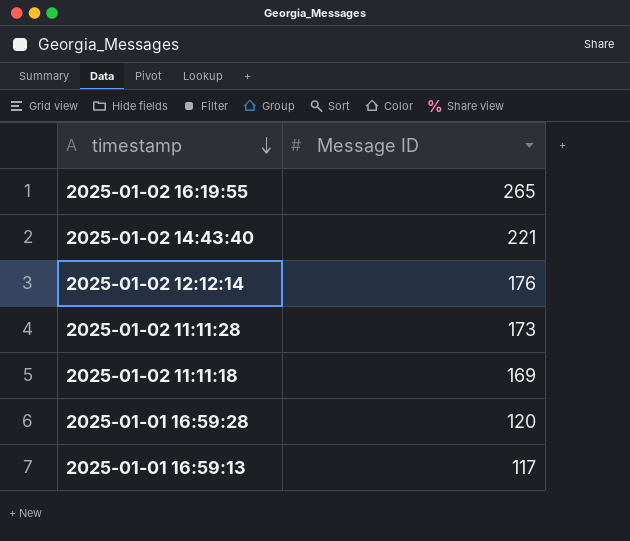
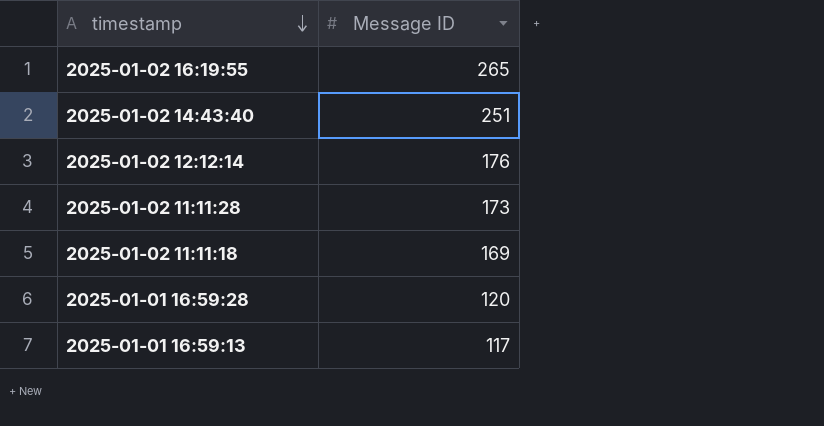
2025-01-02 14:43:40 | Message ID: 221 -> 251

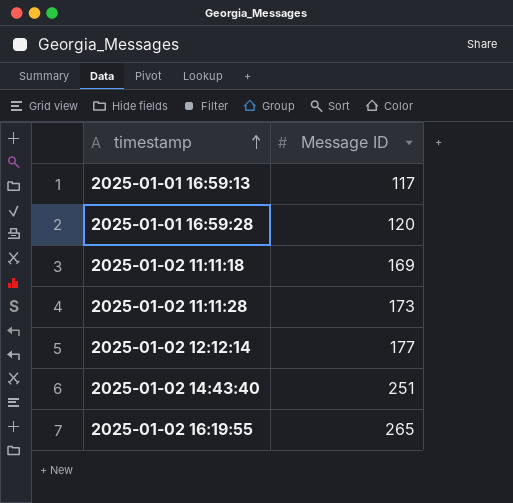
row order: timestamp descending -> timestamp ascending
2025-01-02 12:12:14 | Message ID: 176 -> 177

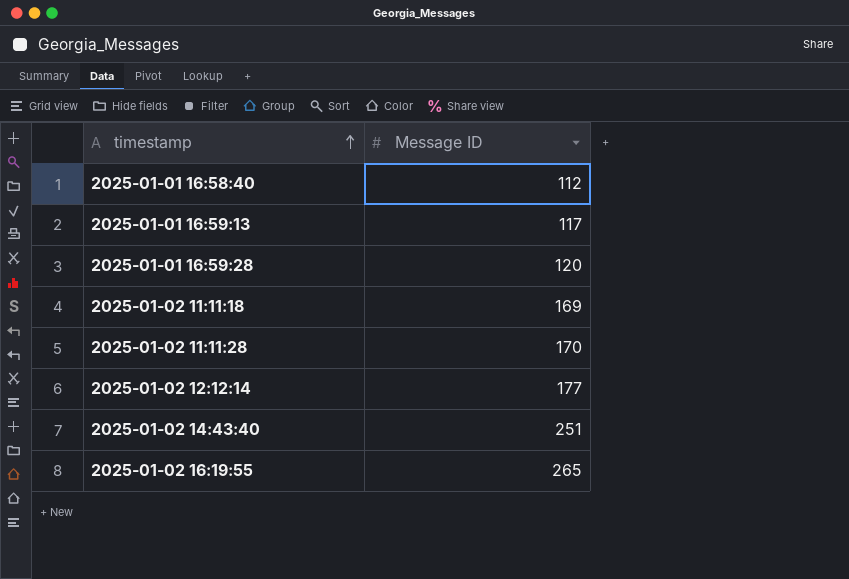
row 2025-01-01 16:58:40: none -> 112
2025-01-02 11:11:28 | Message ID: 173 -> 170

